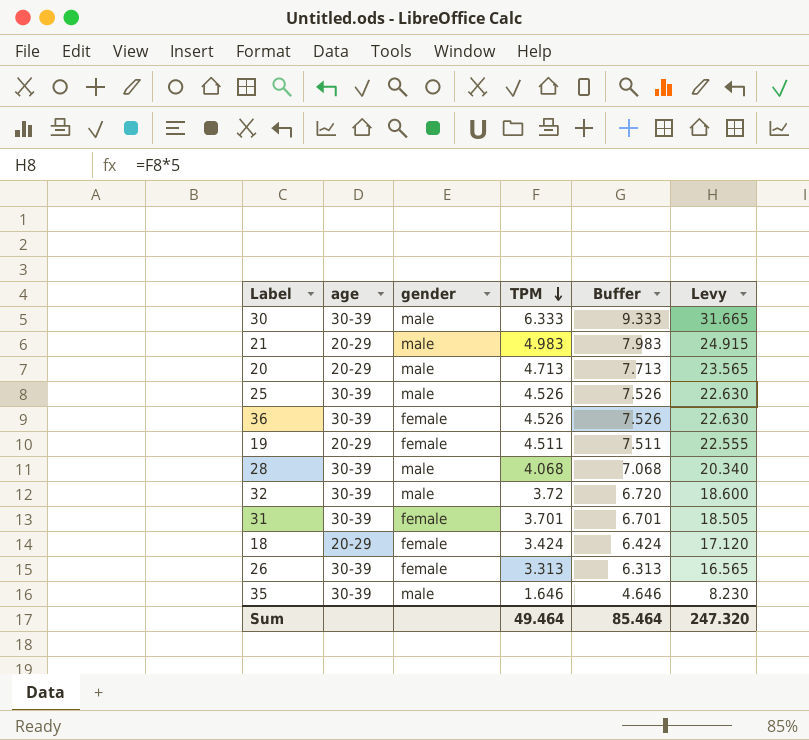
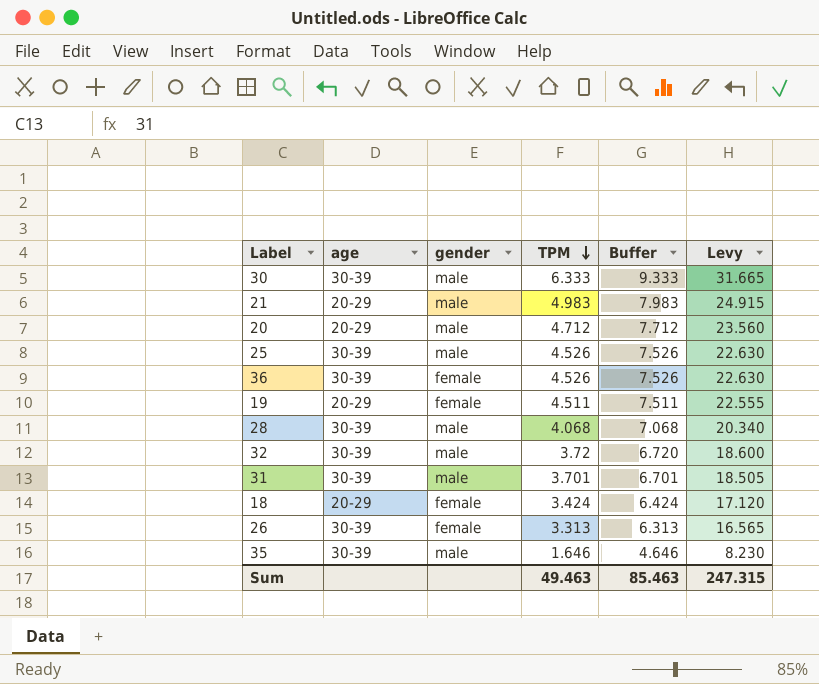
20 | TPM: 4.713 -> 4.712
20 | Buffer: 7.713 -> 7.712
20 | Levy: 23.565 -> 23.560
31 | gender: female -> male
Sum | TPM: 49.464 -> 49.463
Sum | Buffer: 85.464 -> 85.463
Sum | Levy: 247.320 -> 247.315

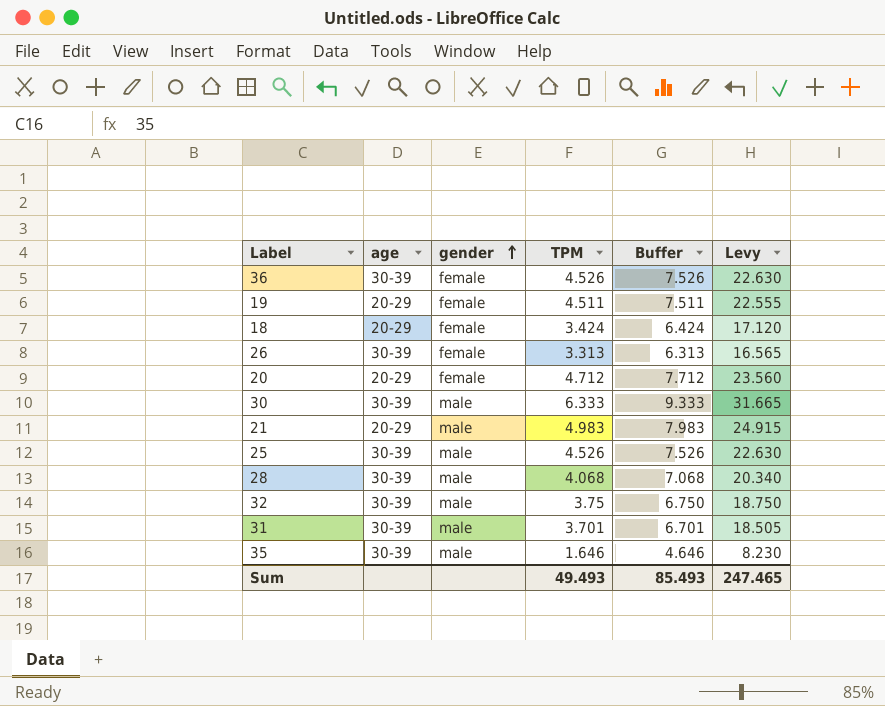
row order: TPM descending -> gender ascending
20 | gender: male -> female
32 | TPM: 3.72 -> 3.75
32 | Buffer: 6.720 -> 6.750
32 | Levy: 18.600 -> 18.750
Sum | TPM: 49.463 -> 49.493
Sum | Buffer: 85.463 -> 85.493
Sum | Levy: 247.315 -> 247.465

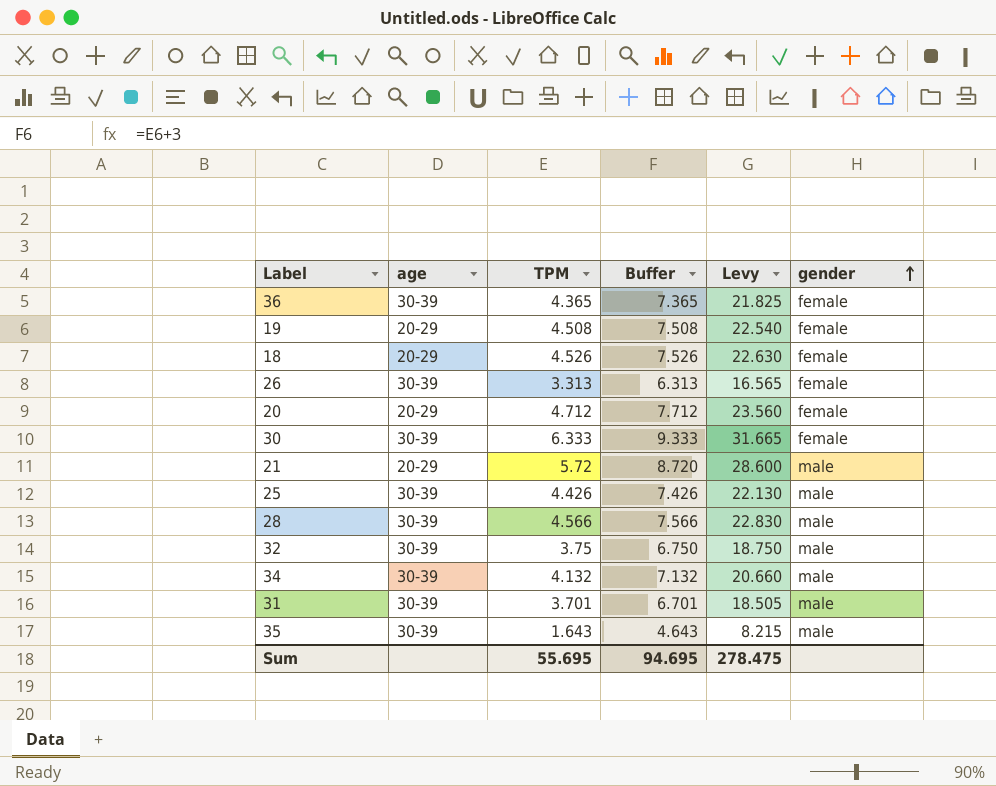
column gender | position: 3 -> 6
36 | TPM: 4.526 -> 4.365
36 | Buffer: 7.526 -> 7.365
36 | Levy: 22.630 -> 21.825
19 | TPM: 4.511 -> 4.508
19 | Buffer: 7.511 -> 7.508
19 | Levy: 22.555 -> 22.540
18 | TPM: 3.424 -> 4.526
18 | Buffer: 6.424 -> 7.526
18 | Levy: 17.120 -> 22.630
30 | gender: male -> female
21 | TPM: 4.983 -> 5.72
21 | Buffer: 7.983 -> 8.720
21 | Levy: 24.915 -> 28.600
25 | TPM: 4.526 -> 4.426
25 | Buffer: 7.526 -> 7.426
25 | Levy: 22.630 -> 22.130
28 | TPM: 4.068 -> 4.566
28 | Buffer: 7.068 -> 7.566
28 | Levy: 20.340 -> 22.830
row 34: none -> 30-39 | 4.132 | 7.132 | 20.660 | male
35 | TPM: 1.646 -> 1.643
35 | Buffer: 4.646 -> 4.643
35 | Levy: 8.230 -> 8.215
Sum | TPM: 49.493 -> 55.695
Sum | Buffer: 85.493 -> 94.695
Sum | Levy: 247.465 -> 278.475

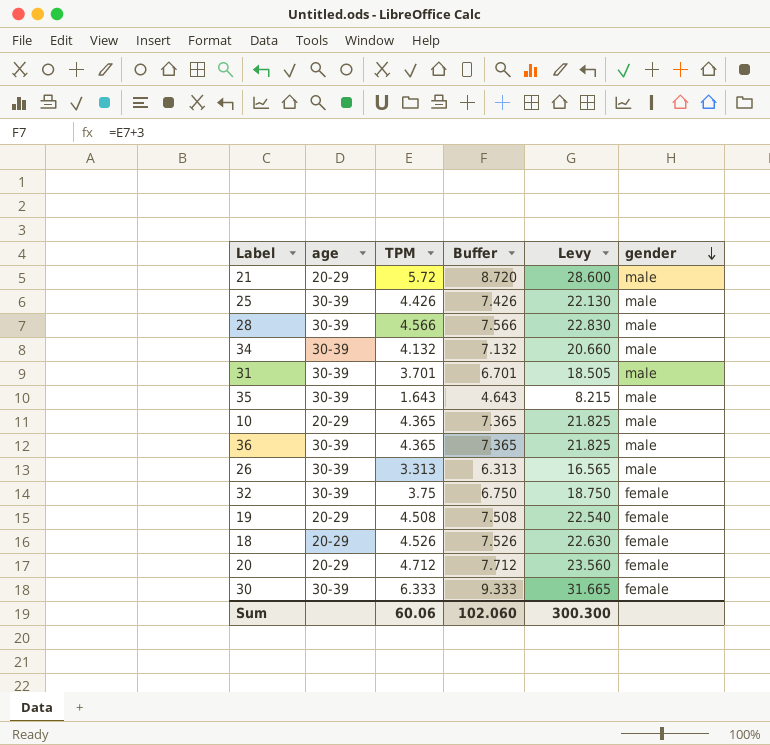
row order: gender ascending -> gender descending
row 10: none -> 20-29 | 4.365 | 7.365 | 21.825 | male
36 | gender: female -> male
26 | gender: female -> male
32 | gender: male -> female
Sum | TPM: 55.695 -> 60.06
Sum | Buffer: 94.695 -> 102.060
Sum | Levy: 278.475 -> 300.300

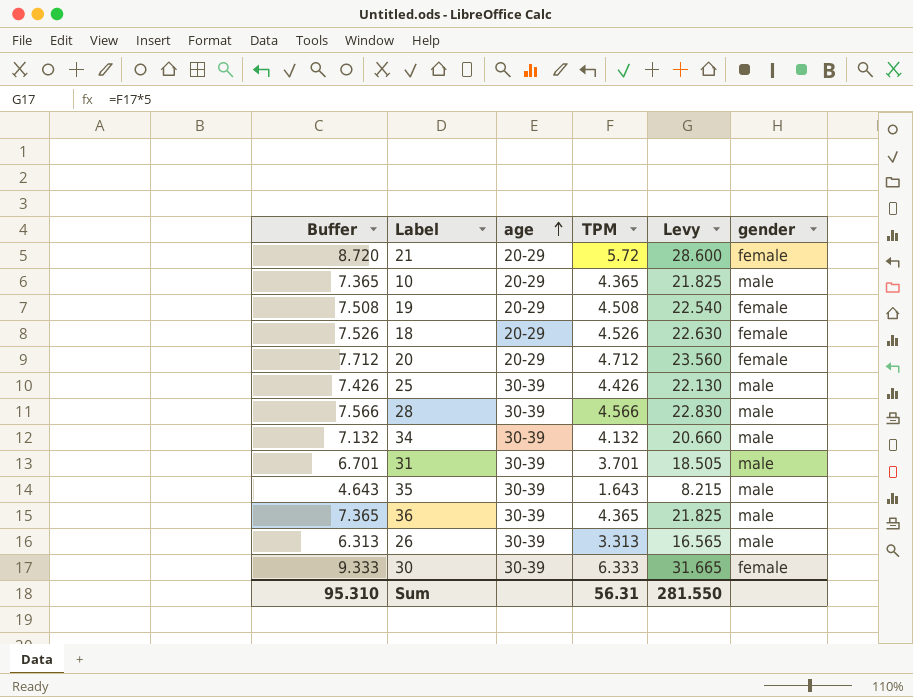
row order: gender descending -> age ascending
column Buffer | position: 4 -> 1
row 32: 30-39 | 3.75 | 6.750 | 18.750 | female -> none
21 | gender: male -> female
Sum | Buffer: 102.060 -> 95.310
Sum | TPM: 60.06 -> 56.31
Sum | Levy: 300.300 -> 281.550

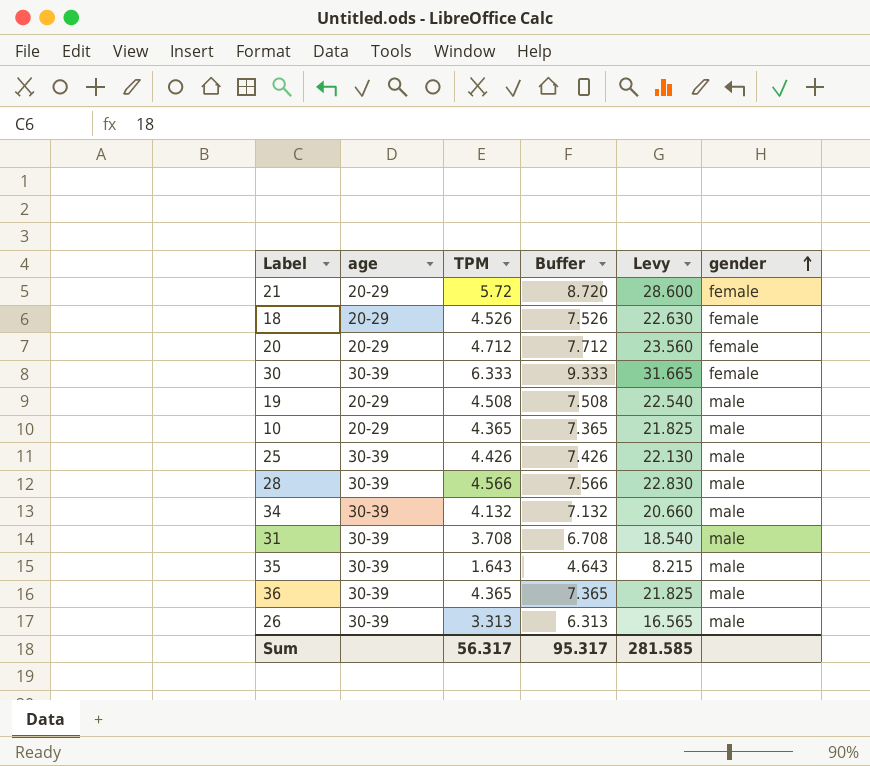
row order: age ascending -> gender ascending
column Buffer | position: 1 -> 4
19 | gender: female -> male
31 | TPM: 3.701 -> 3.708
31 | Buffer: 6.701 -> 6.708
31 | Levy: 18.505 -> 18.540
Sum | TPM: 56.31 -> 56.317
Sum | Buffer: 95.310 -> 95.317
Sum | Levy: 281.550 -> 281.585

